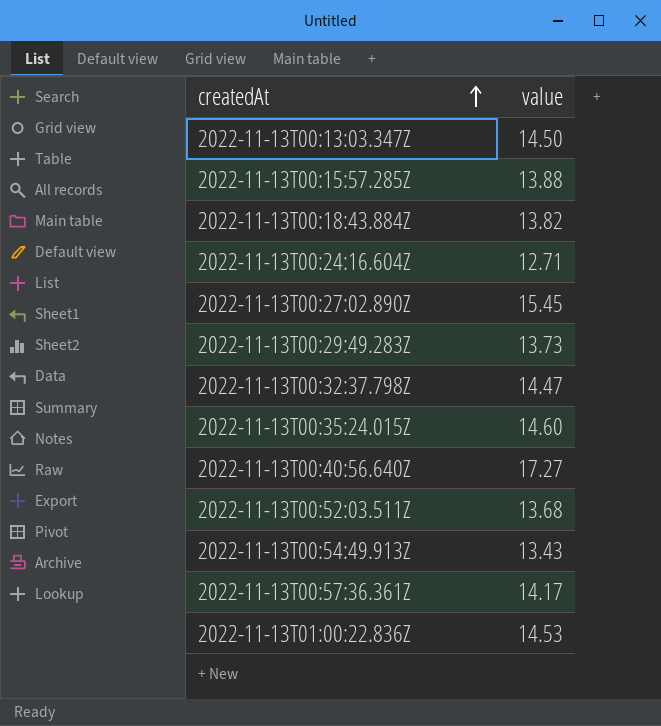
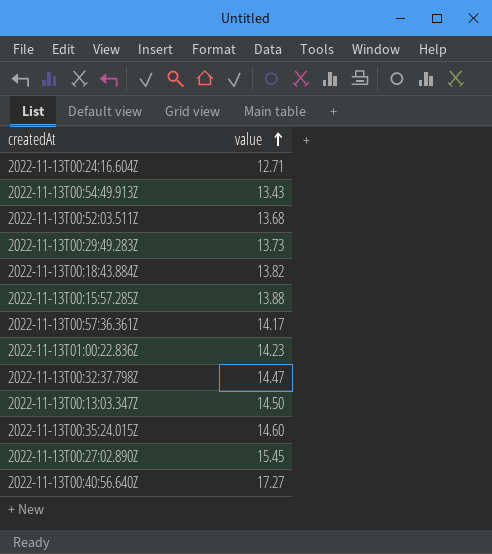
row order: createdAt ascending -> value ascending
2022-11-13T01:00:22.836Z | value: 14.53 -> 14.23

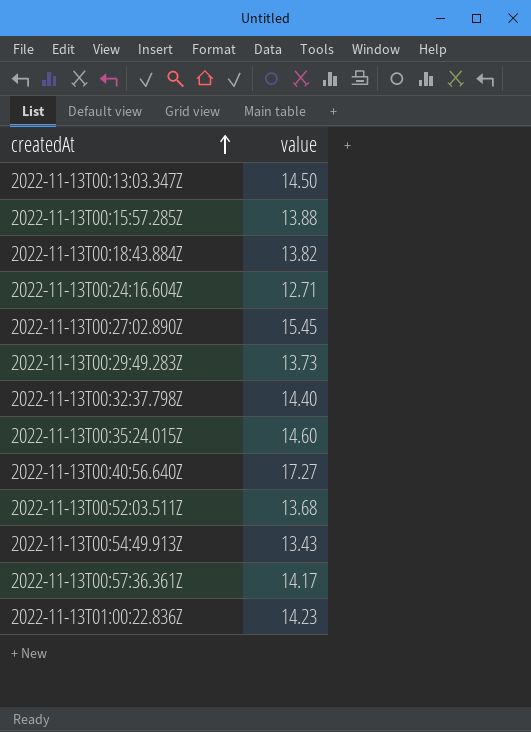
row order: value ascending -> createdAt ascending
2022-11-13T00:32:37.798Z | value: 14.47 -> 14.40

